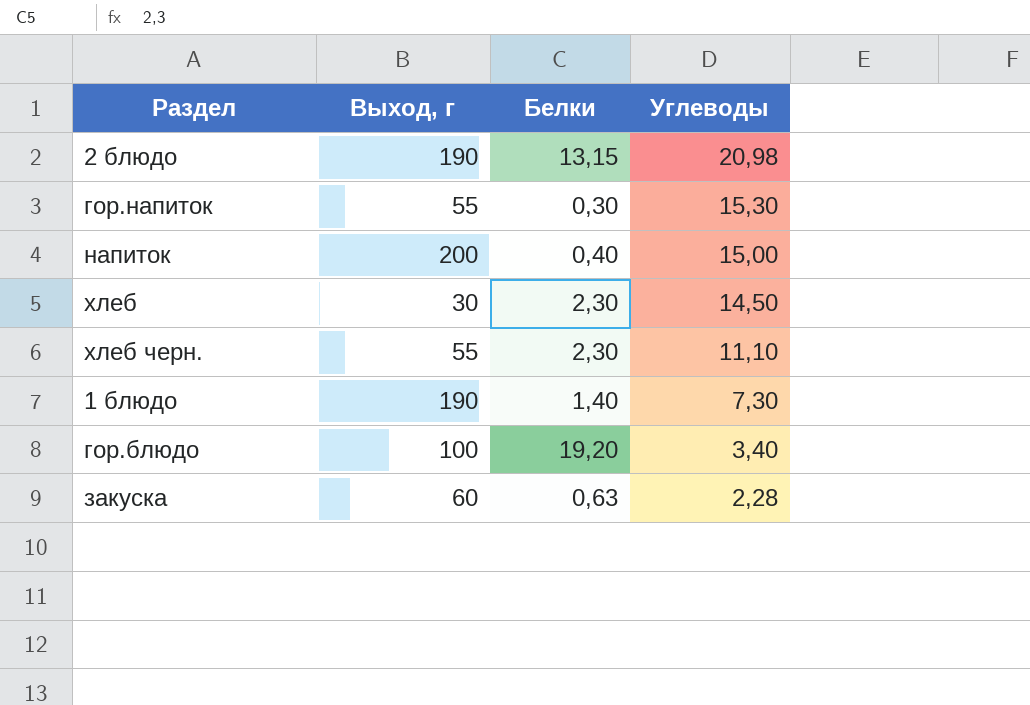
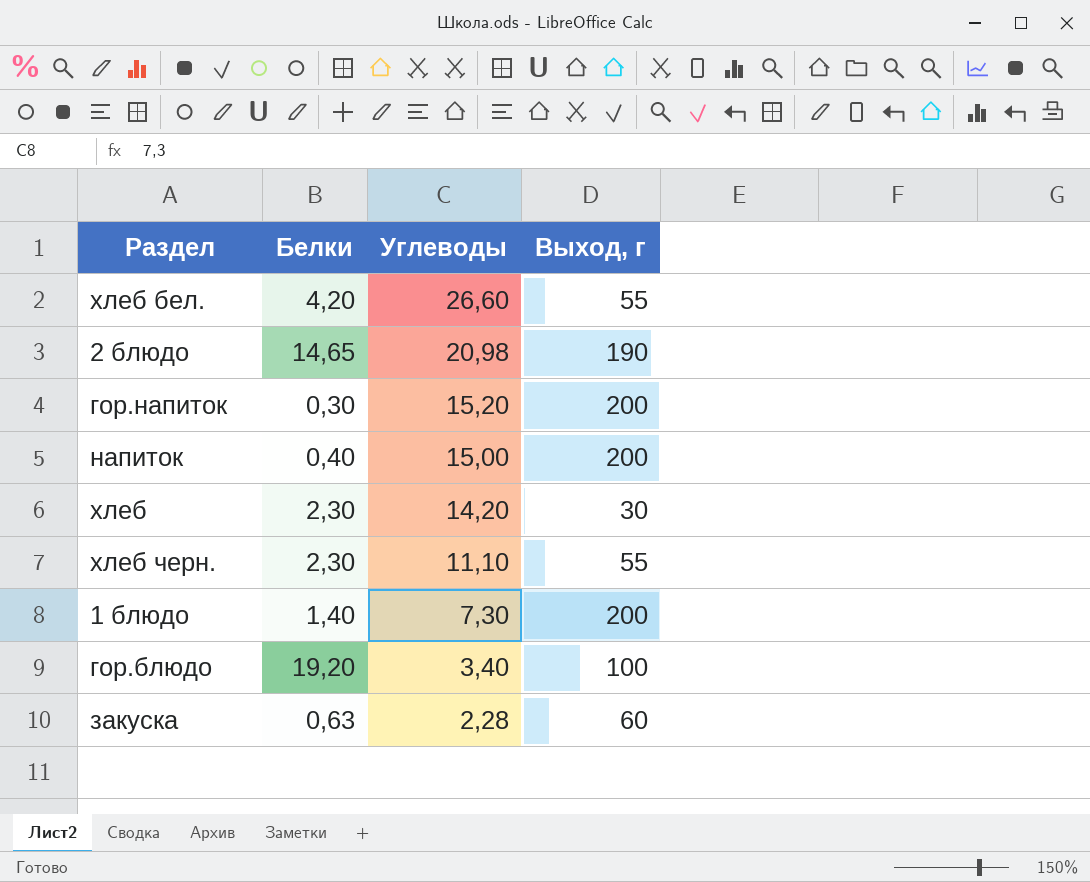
column Выход, г | position: 2 -> 4
row хлеб бел.: none -> 4,20 | 26,60 | 55
2 блюдо | Белки: 13,15 -> 14,65
гор.напиток | Углеводы: 15,30 -> 15,20
гор.напиток | Выход, г: 55 -> 200
хлеб | Углеводы: 14,50 -> 14,20
1 блюдо | Выход, г: 190 -> 200

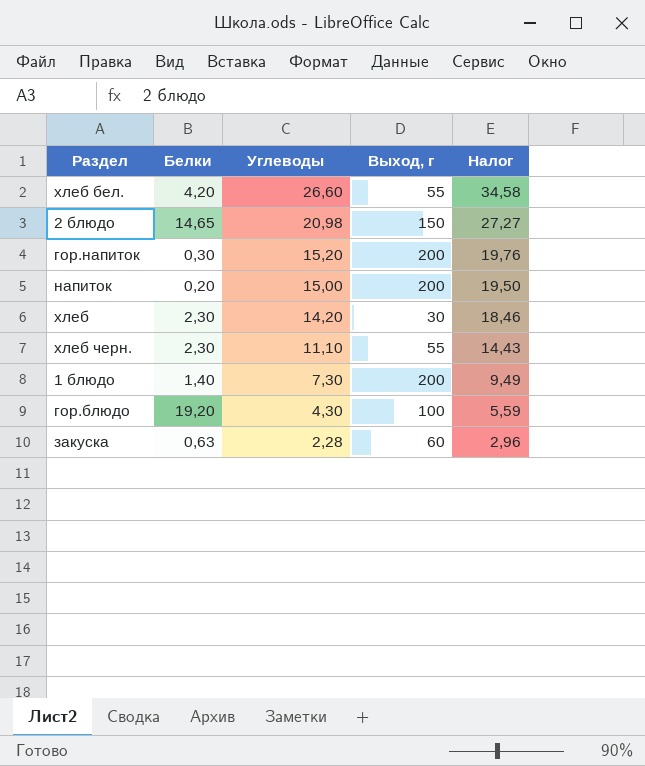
column Налог | formula: none -> [Углеводы] * 1,3
2 блюдо | Выход, г: 190 -> 150
напиток | Белки: 0,40 -> 0,20
гор.блюдо | Углеводы: 3,40 -> 4,30

